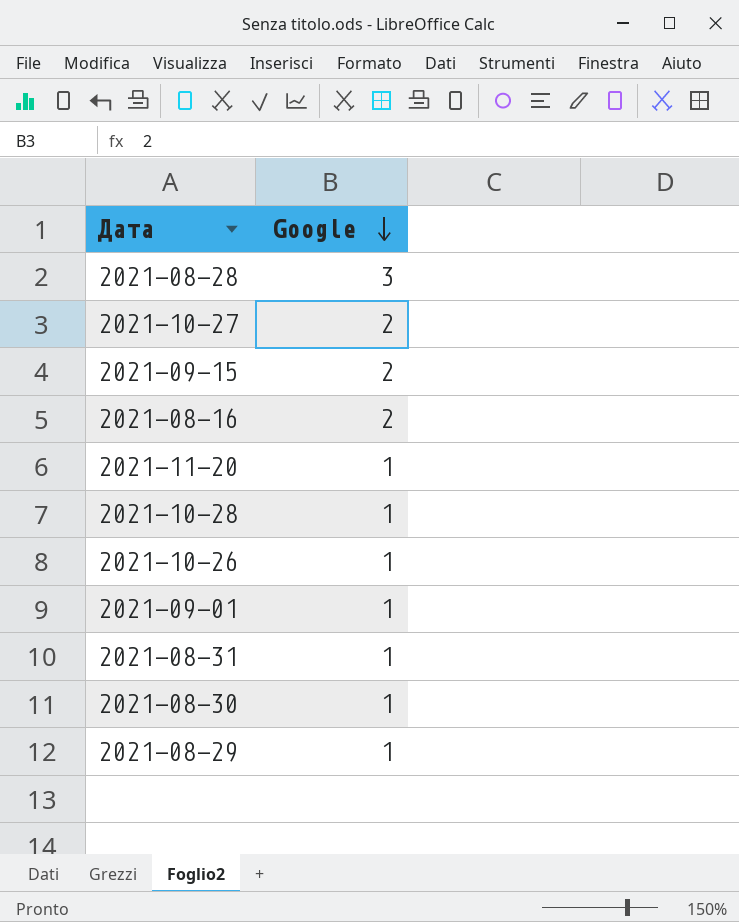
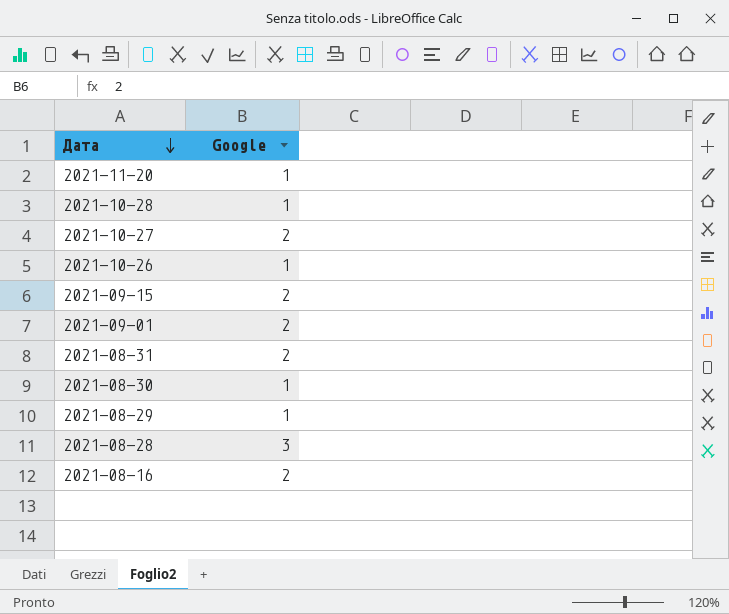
row order: Google descending -> Дата descending
2021-09-01 | Google: 1 -> 2
2021-08-31 | Google: 1 -> 2

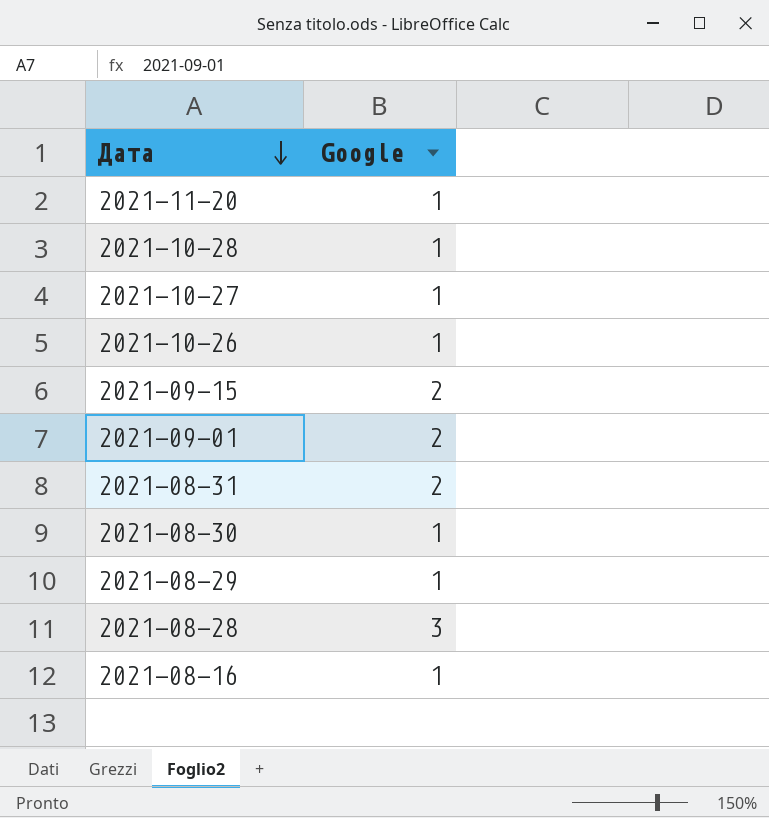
2021-10-27 | Google: 2 -> 1
2021-08-16 | Google: 2 -> 1

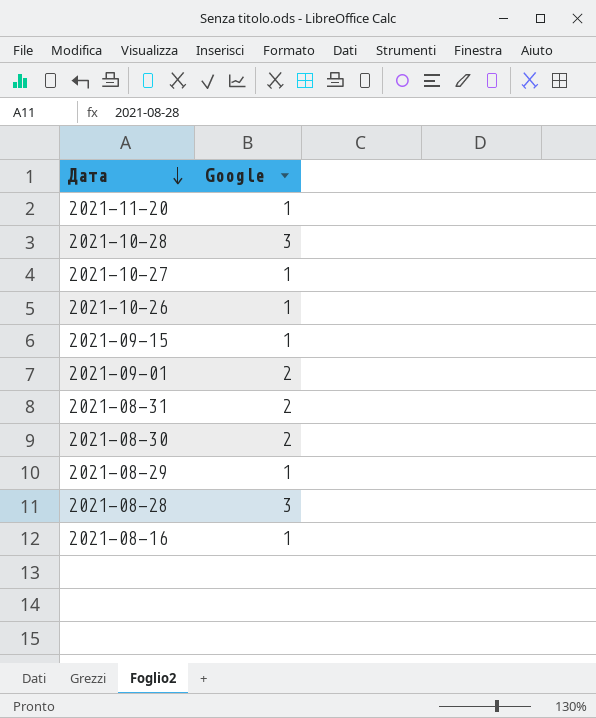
2021-10-28 | Google: 1 -> 3
2021-09-15 | Google: 2 -> 1
2021-08-30 | Google: 1 -> 2

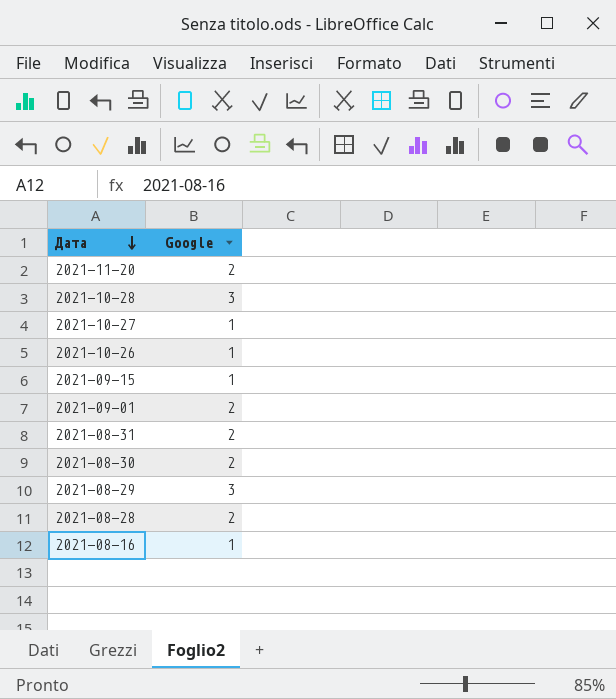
2021-11-20 | Google: 1 -> 2
2021-08-29 | Google: 1 -> 3
2021-08-28 | Google: 3 -> 2

